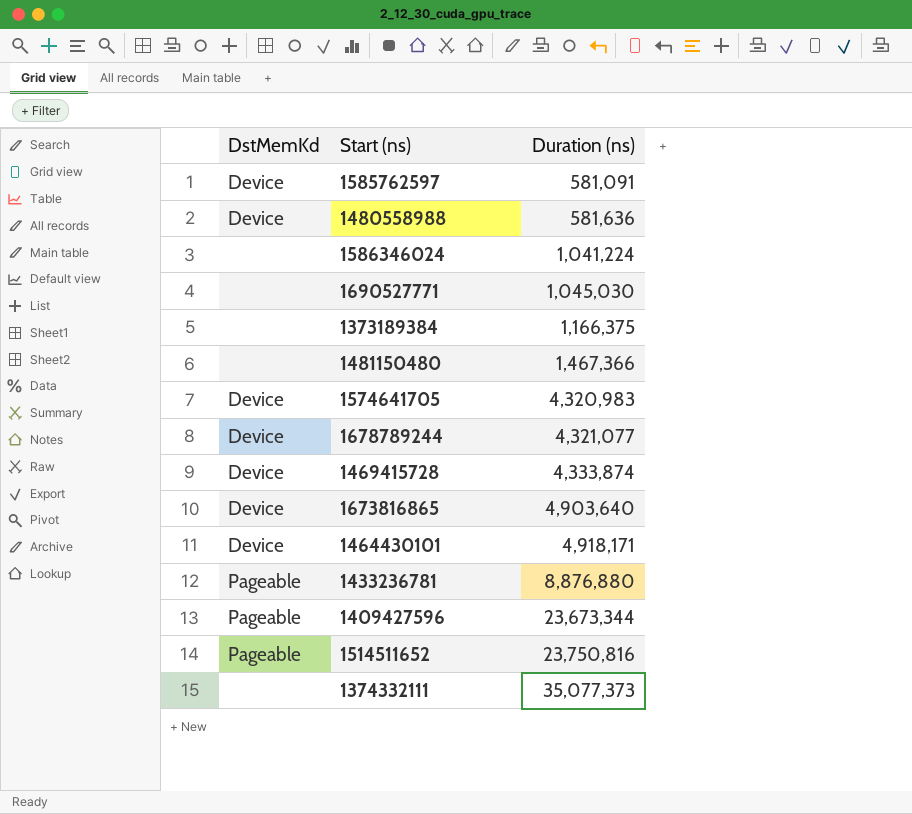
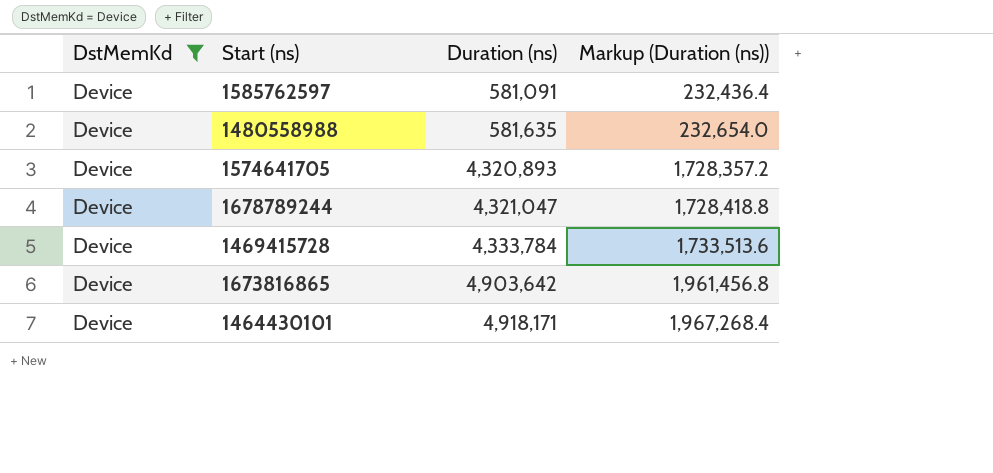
filter: none -> DstMemKd = Device
column Markup (Duration (ns)) | formula: none -> [Duration (ns)] * 0.4
1480558988 | Duration (ns): 581,636 -> 581,635
1574641705 | Duration (ns): 4,320,983 -> 4,320,893
1678789244 | Duration (ns): 4,321,077 -> 4,321,047
1469415728 | Duration (ns): 4,333,874 -> 4,333,784
1673816865 | Duration (ns): 4,903,640 -> 4,903,642

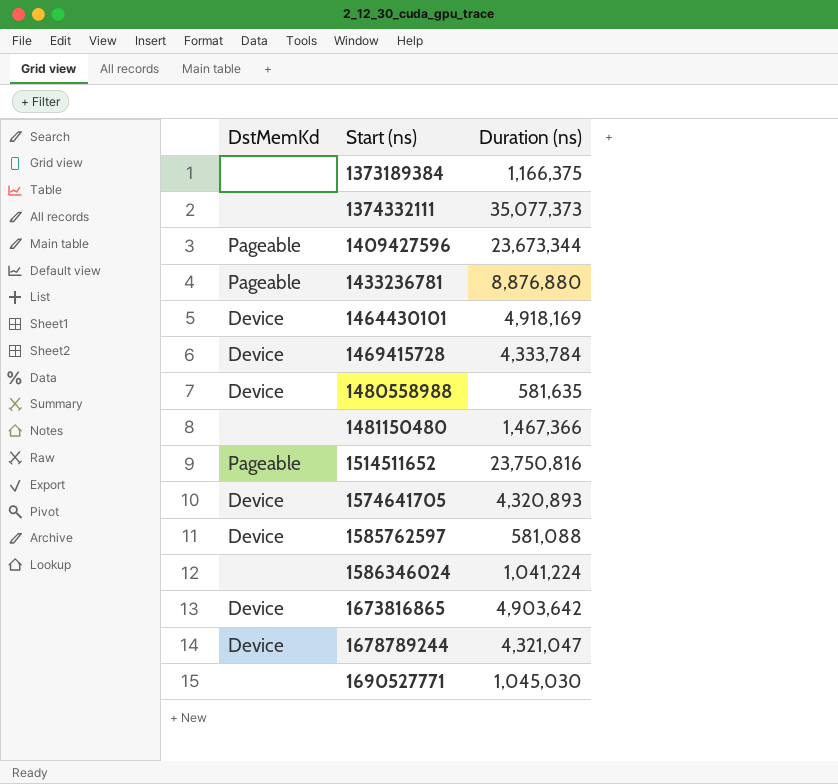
filter: DstMemKd = Device -> none
row order: Duration (ns) ascending -> Start (ns) ascending
column Markup (Duration (ns)) | formula: [Duration (ns)] * 0.4 -> none
1464430101 | Duration (ns): 4,918,171 -> 4,918,169
1585762597 | Duration (ns): 581,091 -> 581,088

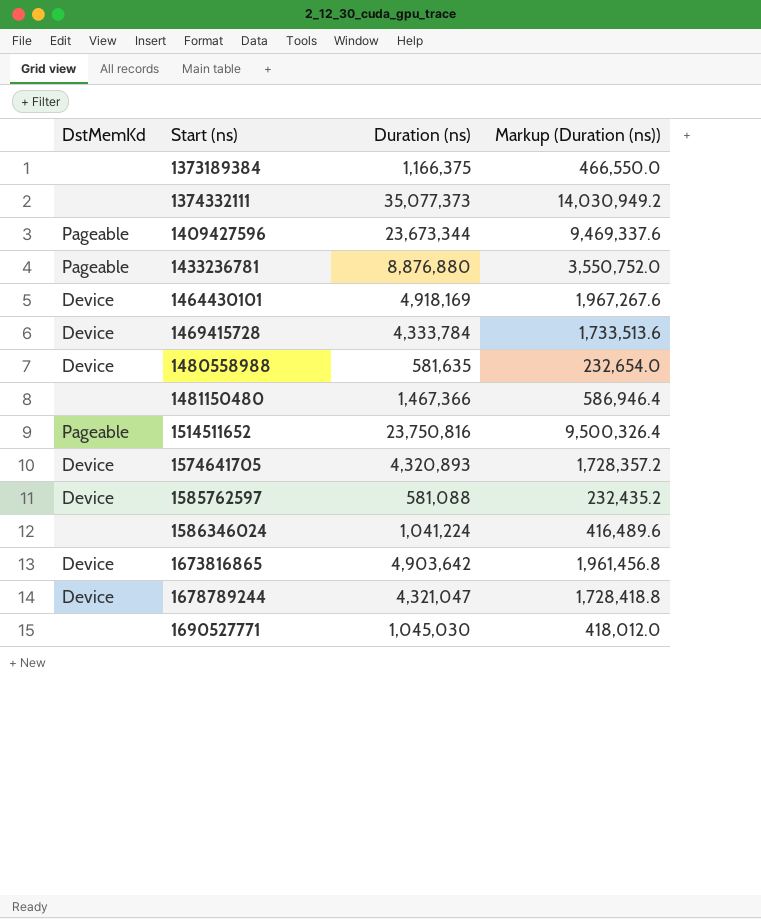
column Markup (Duration (ns)) | formula: none -> [Duration (ns)] * 0.4

